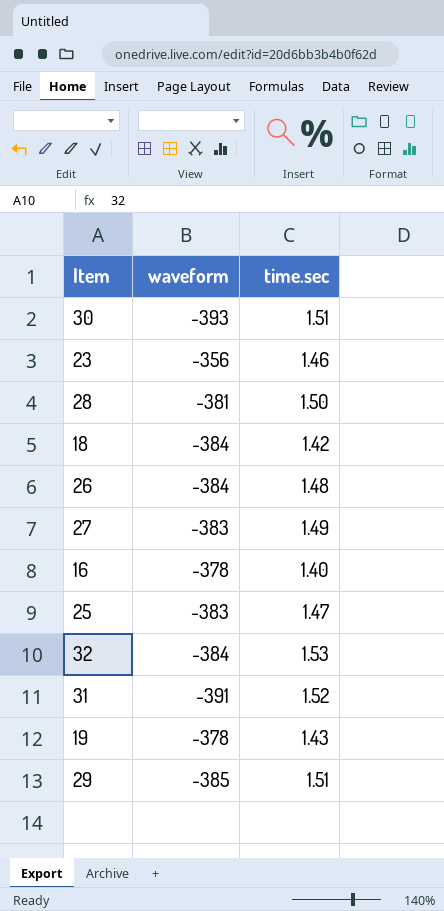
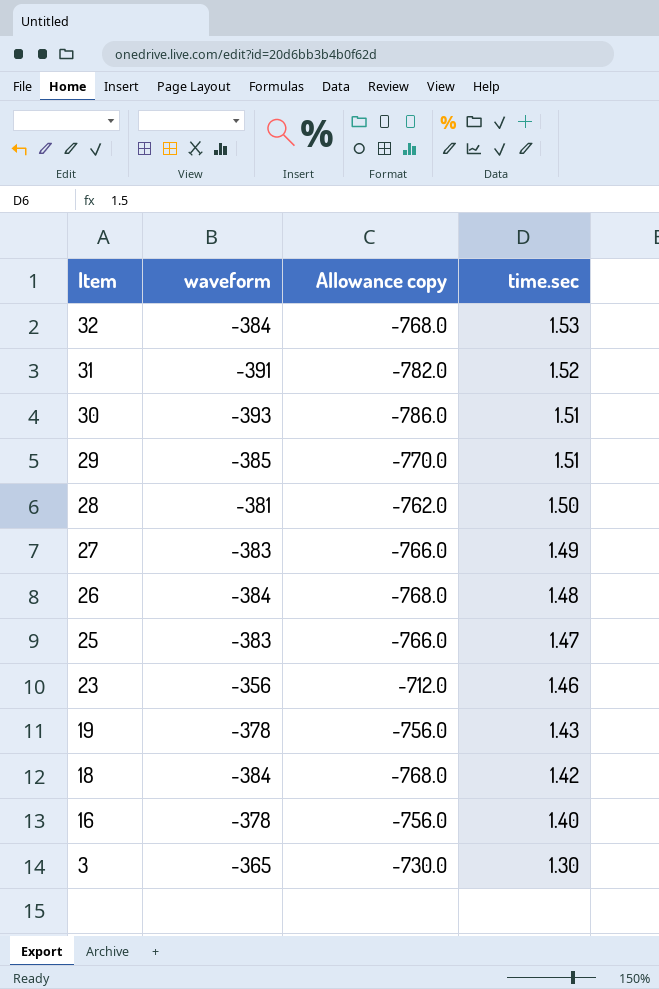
row order: none -> Item descending
column Allowance copy | formula: none -> [waveform] * 2
row 3: none -> -365 | -730.0 | 1.30

